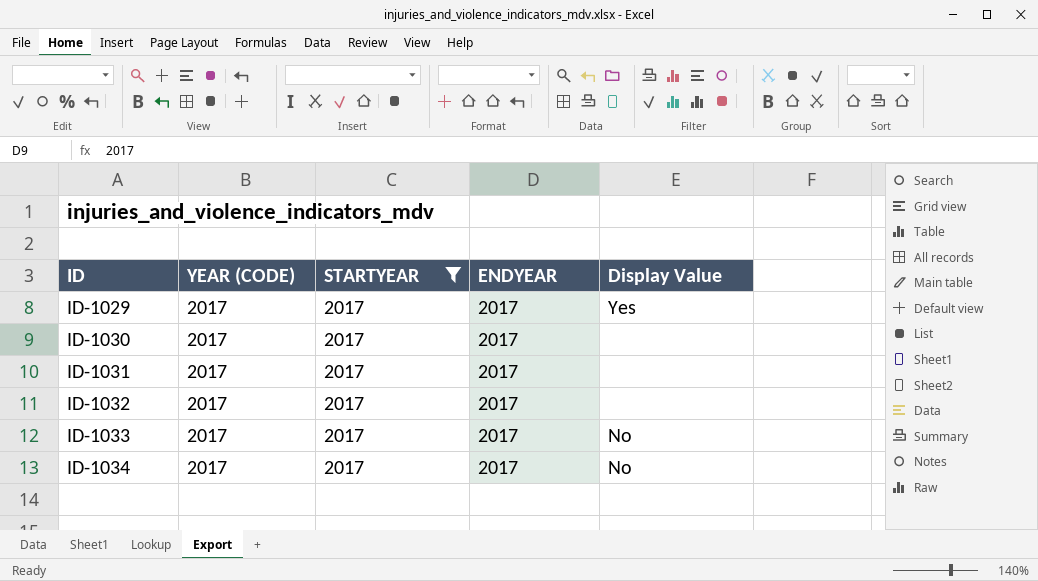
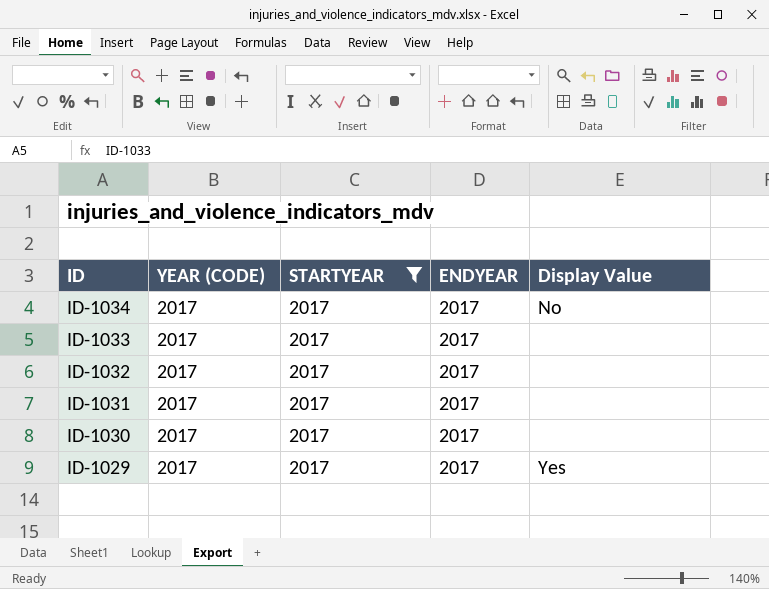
row order: ID ascending -> ID descending
ID-1033 | Display Value: No -> none

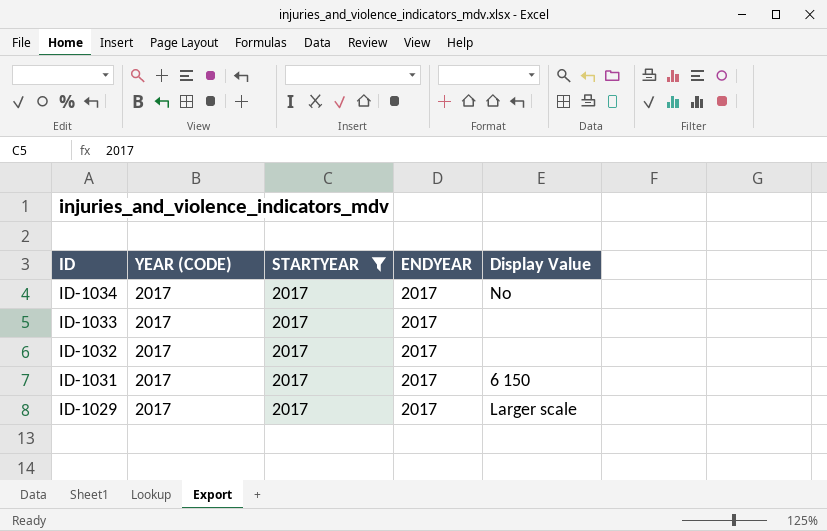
row ID-1030: 2017 | 2017 | 2017 | none -> none
ID-1031 | Display Value: none -> 6 150
ID-1029 | Display Value: Yes -> Larger scale

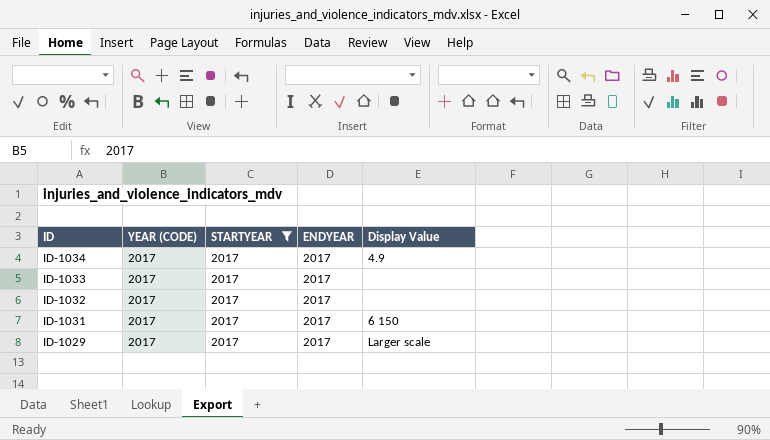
ID-1034 | Display Value: No -> 4.9

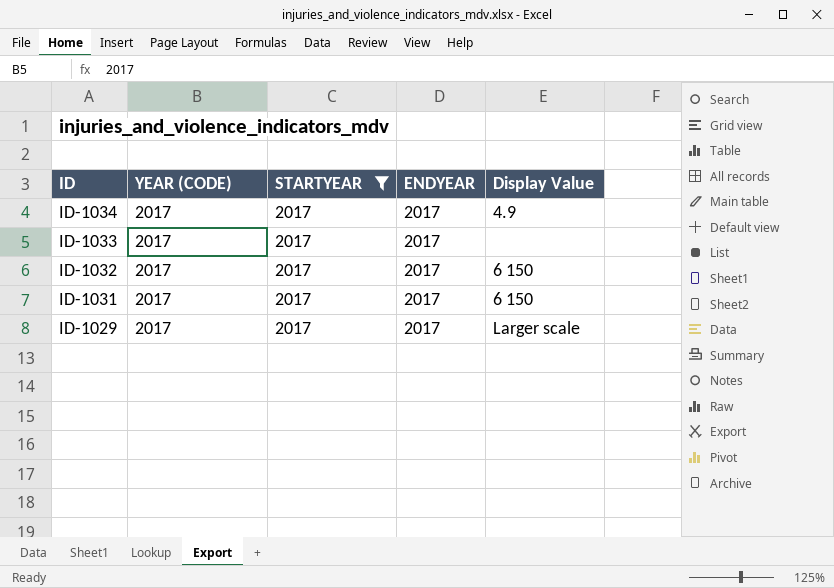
ID-1032 | Display Value: none -> 6 150

